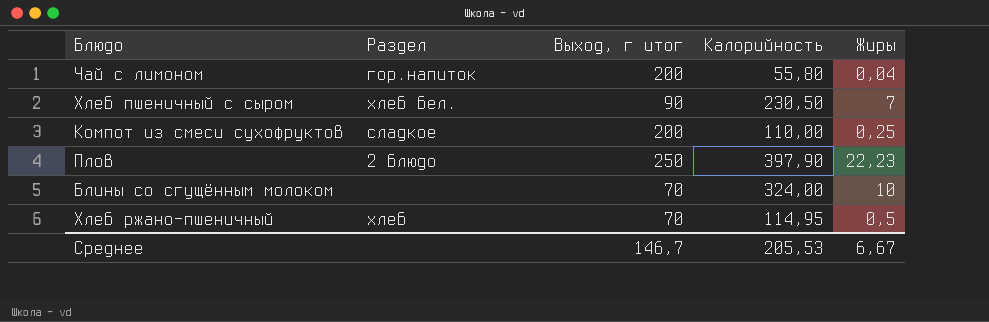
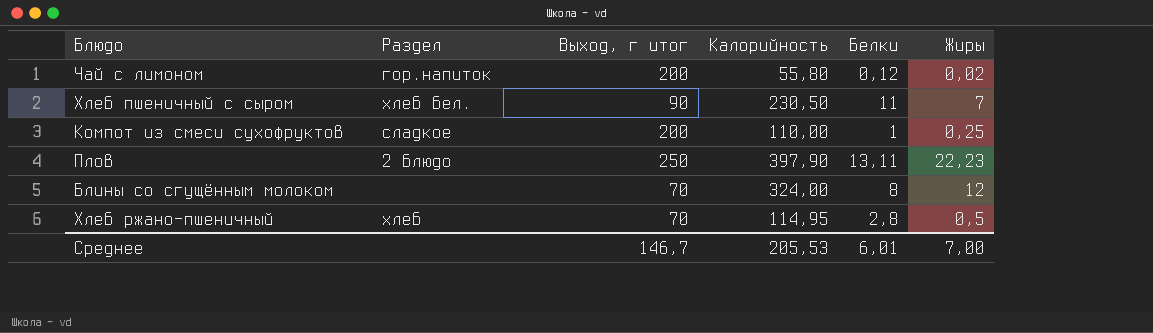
column Белки | position: none -> 5
Чай с лимоном | Жиры: 0,04 -> 0,02
Блины со сгущённым молоком | Жиры: 10 -> 12
Среднее | Жиры: 6,67 -> 7,00

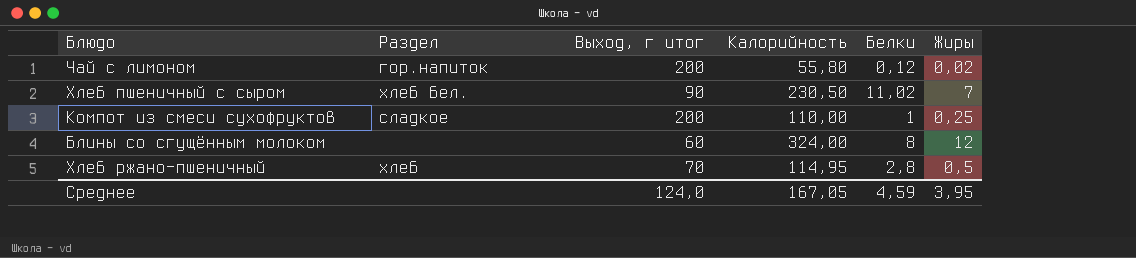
row Плов: 2 блюдо | 250 | 397,90 | 13,11 | 22,23 -> none
Хлеб пшеничный с сыром | Белки: 11 -> 11,02
Блины со сгущённым молоком | Выход, г итог: 70 -> 60
Среднее | Выход, г итог: 146,7 -> 124,0
Среднее | Калорийность: 205,53 -> 167,05
Среднее | Белки: 6,01 -> 4,59
Среднее | Жиры: 7,00 -> 3,95

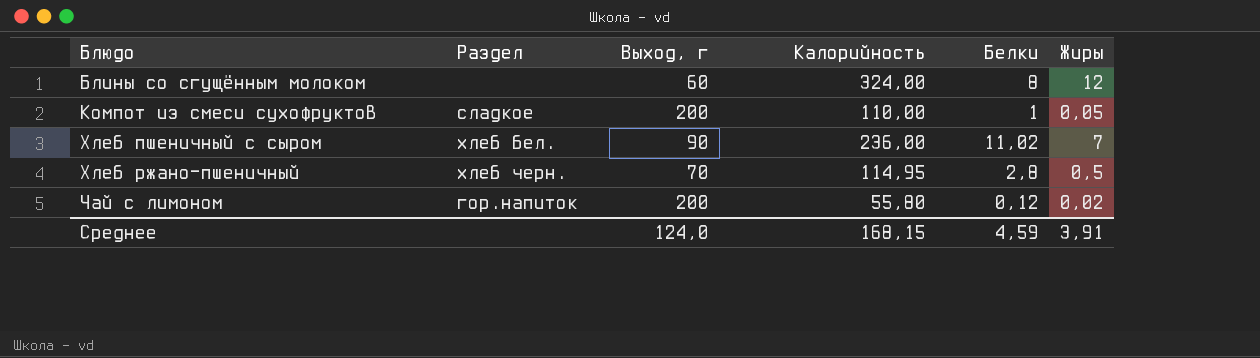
row order: none -> Блюдо ascending
column name: Выход, г итог -> Выход, г
Компот из смеси сухофруктов | Жиры: 0,25 -> 0,05
Хлеб пшеничный с сыром | Калорийность: 230,50 -> 236,00
Хлеб ржано-пшеничный | Раздел: хлеб -> хлеб черн.
Среднее | Калорийность: 167,05 -> 168,15
Среднее | Жиры: 3,95 -> 3,91

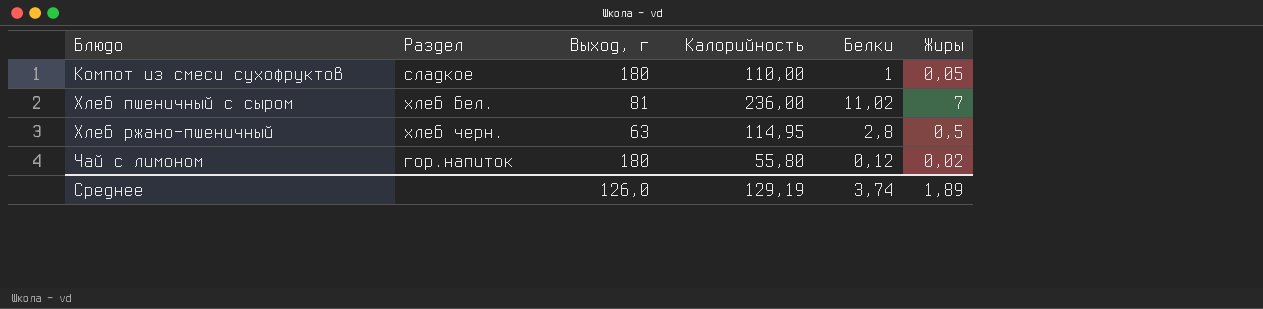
row Блины со сгущённым молоком: none | 60 | 324,00 | 8 | 12 -> none
Компот из смеси сухофруктов | Выход, г: 200 -> 180
Хлеб пшеничный с сыром | Выход, г: 90 -> 81
Хлеб ржано-пшеничный | Выход, г: 70 -> 63
Чай с лимоном | Выход, г: 200 -> 180
Среднее | Выход, г: 124,0 -> 126,0
Среднее | Калорийность: 168,15 -> 129,19
Среднее | Белки: 4,59 -> 3,74
Среднее | Жиры: 3,91 -> 1,89

